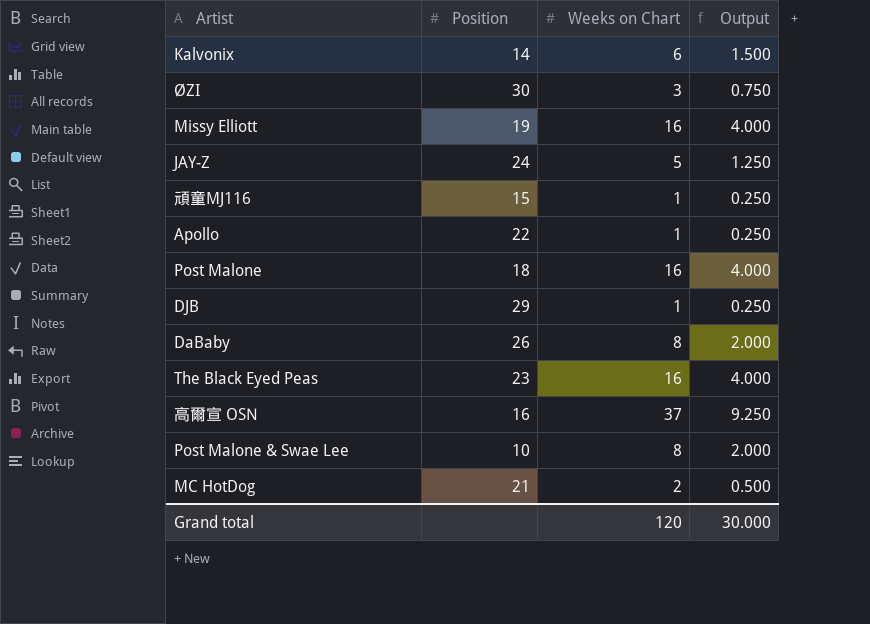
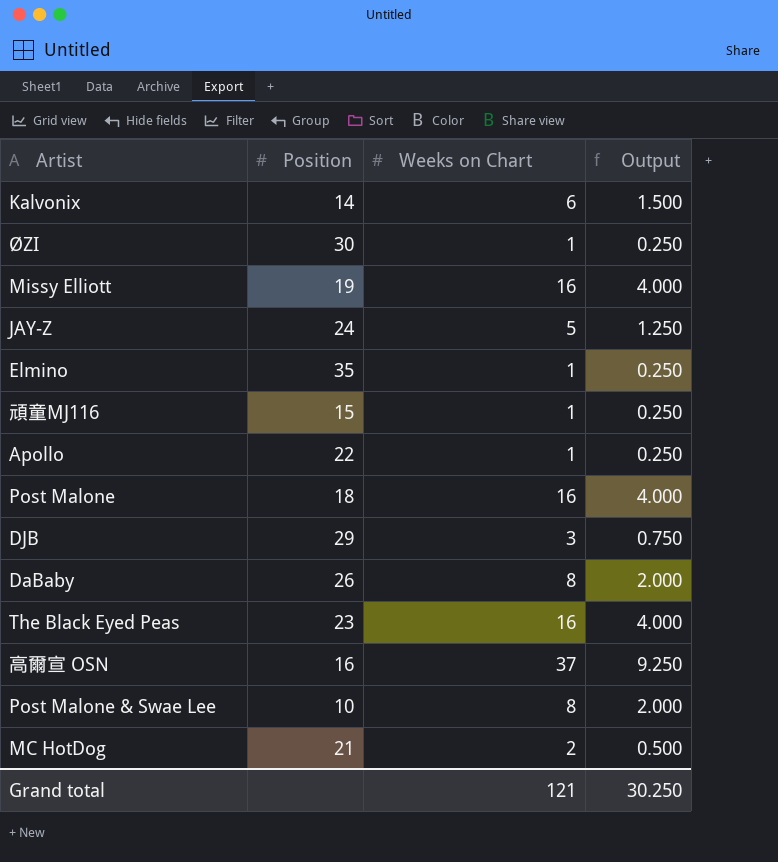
ØZI | Weeks on Chart: 3 -> 1
ØZI | Output: 0.750 -> 0.250
row Elmino: none -> 35 | 1 | 0.250
DJB | Weeks on Chart: 1 -> 3
DJB | Output: 0.250 -> 0.750
Grand total | Weeks on Chart: 120 -> 121
Grand total | Output: 30.000 -> 30.250

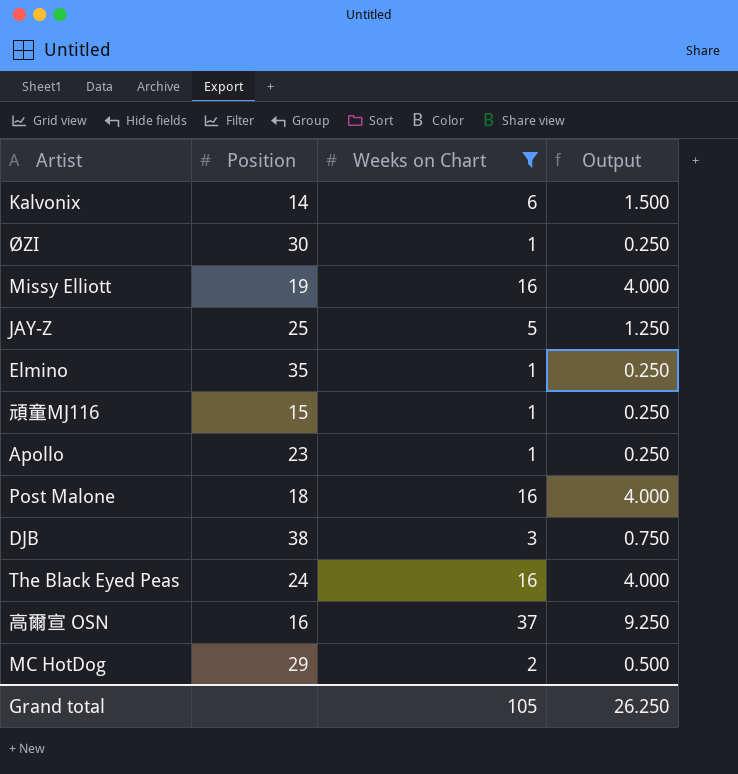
filter: none -> Weeks on Chart != 8
JAY-Z | Position: 24 -> 25
Apollo | Position: 22 -> 23
DJB | Position: 29 -> 38
The Black Eyed Peas | Position: 23 -> 24
MC HotDog | Position: 21 -> 29
Grand total | Weeks on Chart: 121 -> 105
Grand total | Output: 30.250 -> 26.250

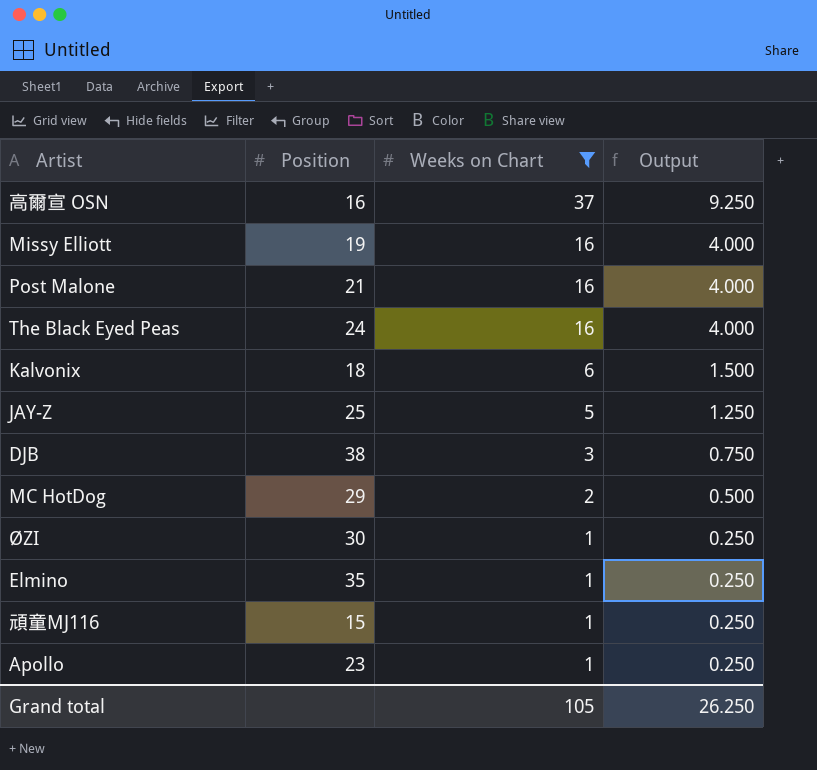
row order: none -> Weeks on Chart descending
Post Malone | Position: 18 -> 21
Kalvonix | Position: 14 -> 18

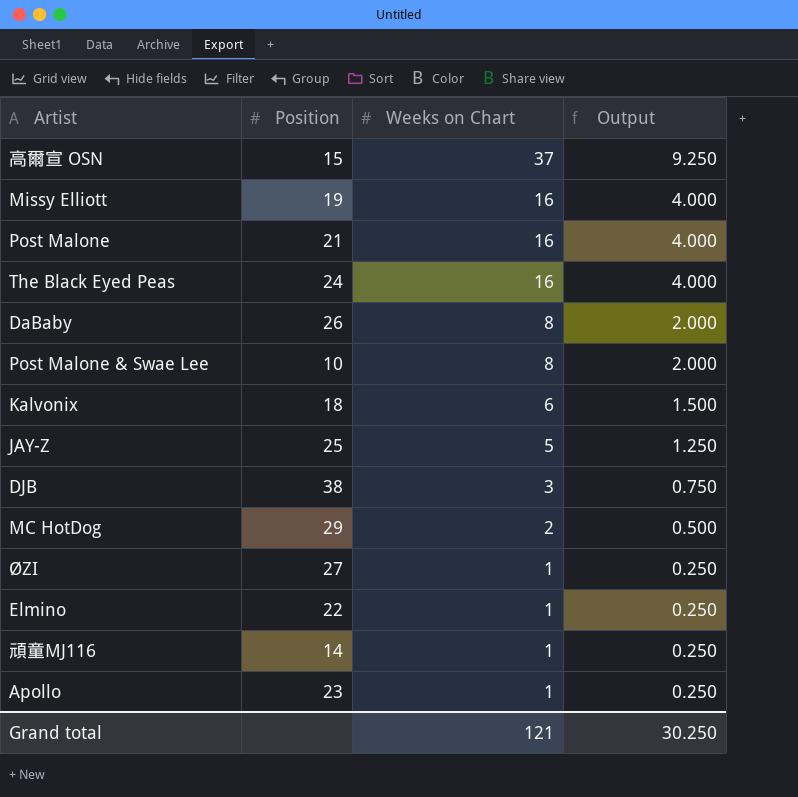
filter: Weeks on Chart != 8 -> none
高爾宣 OSN | Position: 16 -> 15
ØZI | Position: 30 -> 27
Elmino | Position: 35 -> 22
頑童MJ116 | Position: 15 -> 14
Grand total | Weeks on Chart: 105 -> 121
Grand total | Output: 26.250 -> 30.250

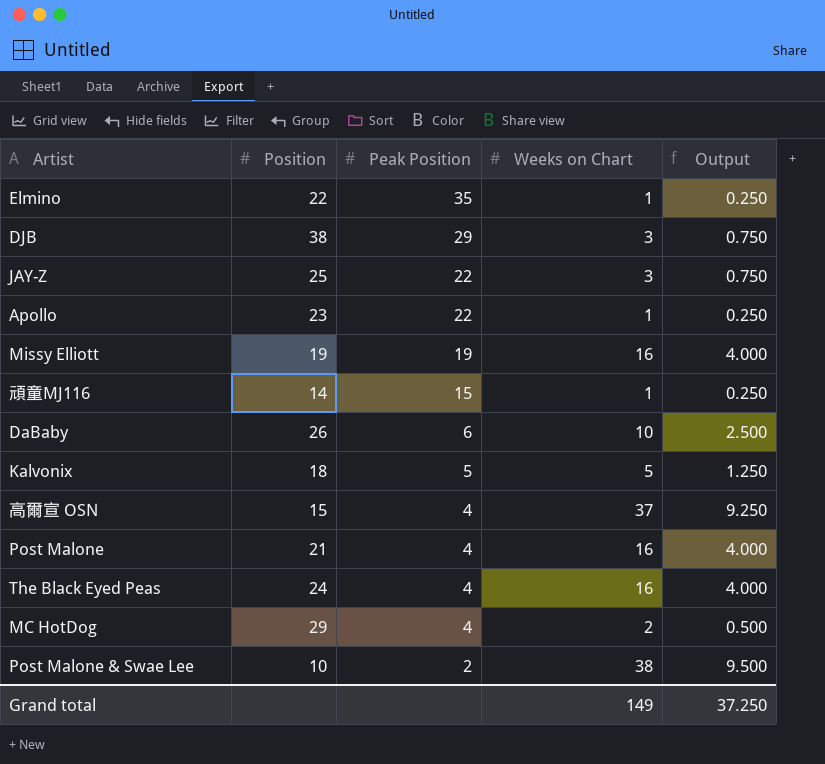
row order: Weeks on Chart descending -> Peak Position descending
column Peak Position | position: none -> 3
row ØZI: 27 | 1 | 0.250 -> none
JAY-Z | Weeks on Chart: 5 -> 3
JAY-Z | Output: 1.250 -> 0.750
DaBaby | Weeks on Chart: 8 -> 10
DaBaby | Output: 2.000 -> 2.500
Kalvonix | Weeks on Chart: 6 -> 5
Kalvonix | Output: 1.500 -> 1.250
Post Malone & Swae Lee | Weeks on Chart: 8 -> 38
Post Malone & Swae Lee | Output: 2.000 -> 9.500
Grand total | Weeks on Chart: 121 -> 149
Grand total | Output: 30.250 -> 37.250

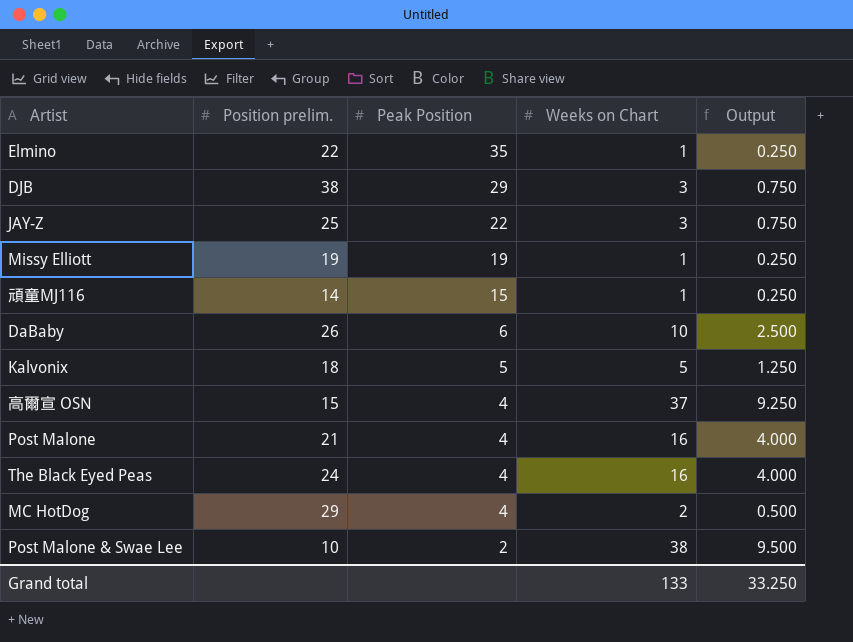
column name: Position -> Position prelim.
row Apollo: 23 | 22 | 1 | 0.250 -> none
Missy Elliott | Weeks on Chart: 16 -> 1
Missy Elliott | Output: 4.000 -> 0.250
Grand total | Weeks on Chart: 149 -> 133
Grand total | Output: 37.250 -> 33.250

